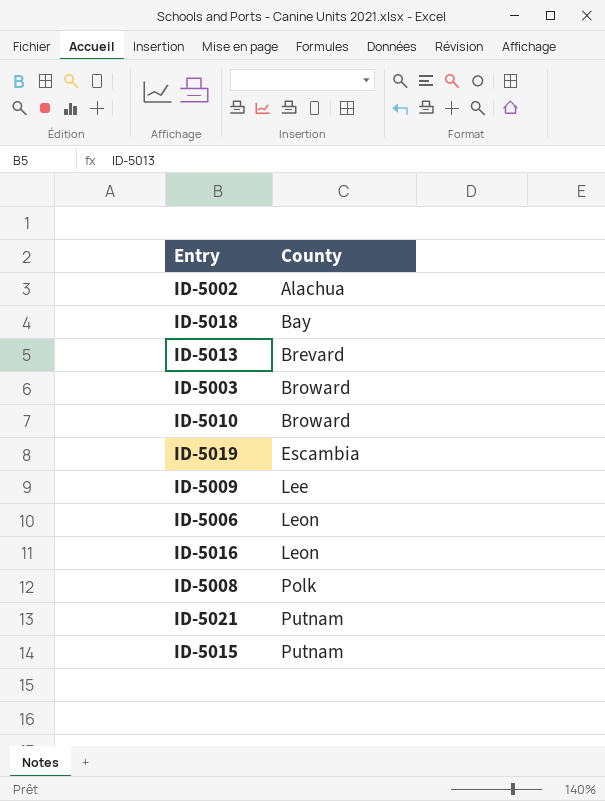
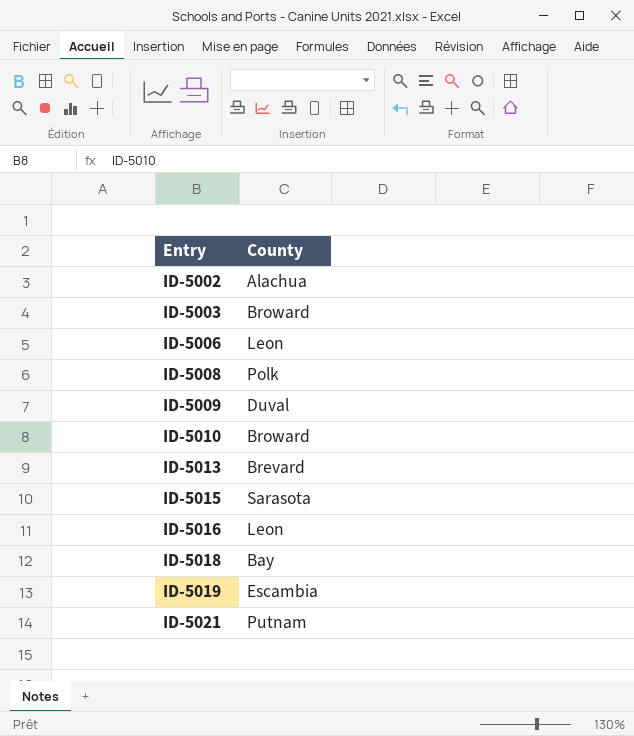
row order: County ascending -> Entry ascending
ID-5009 | County: Lee -> Duval
ID-5015 | County: Putnam -> Sarasota

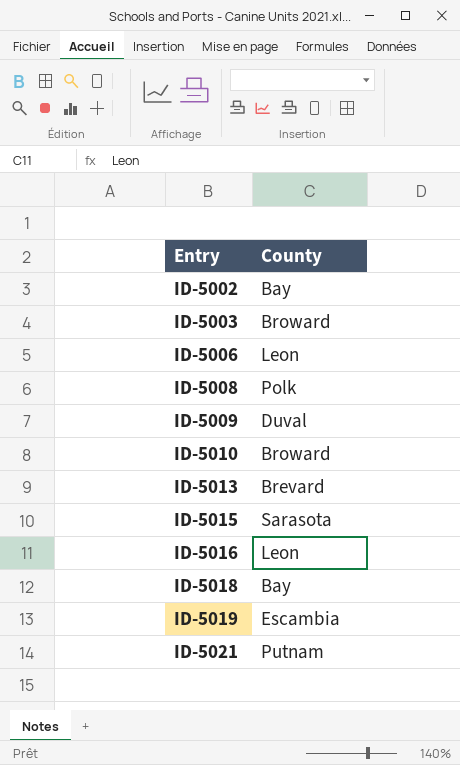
ID-5002 | County: Alachua -> Bay

